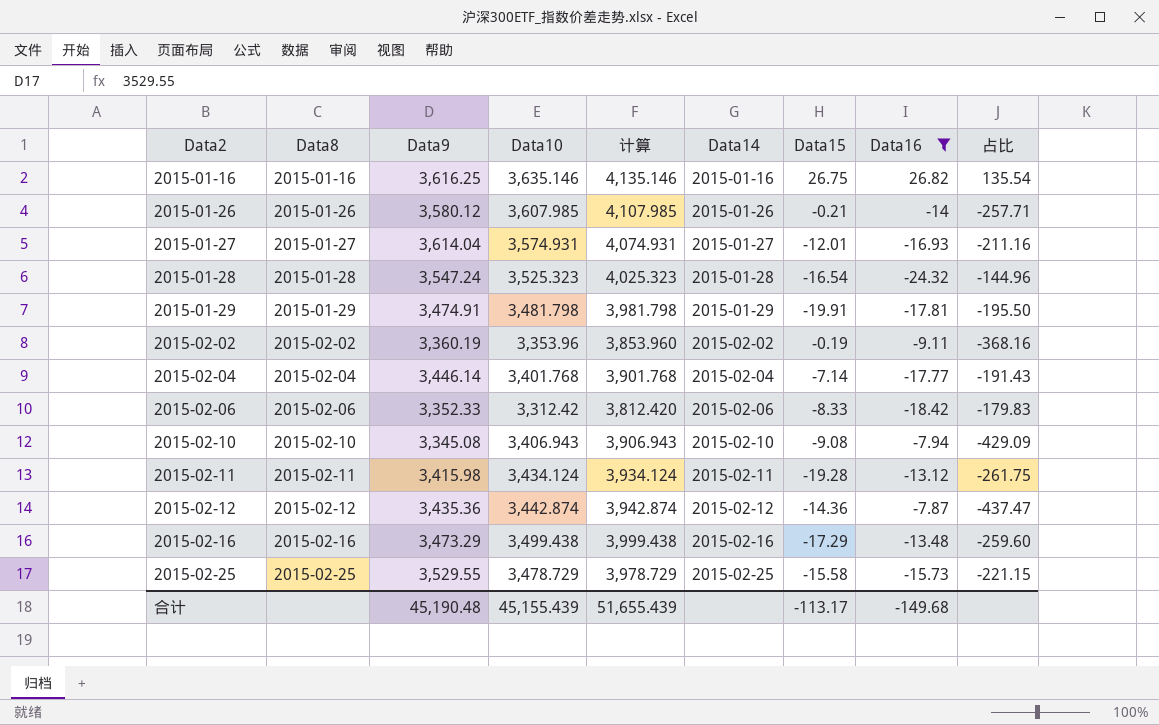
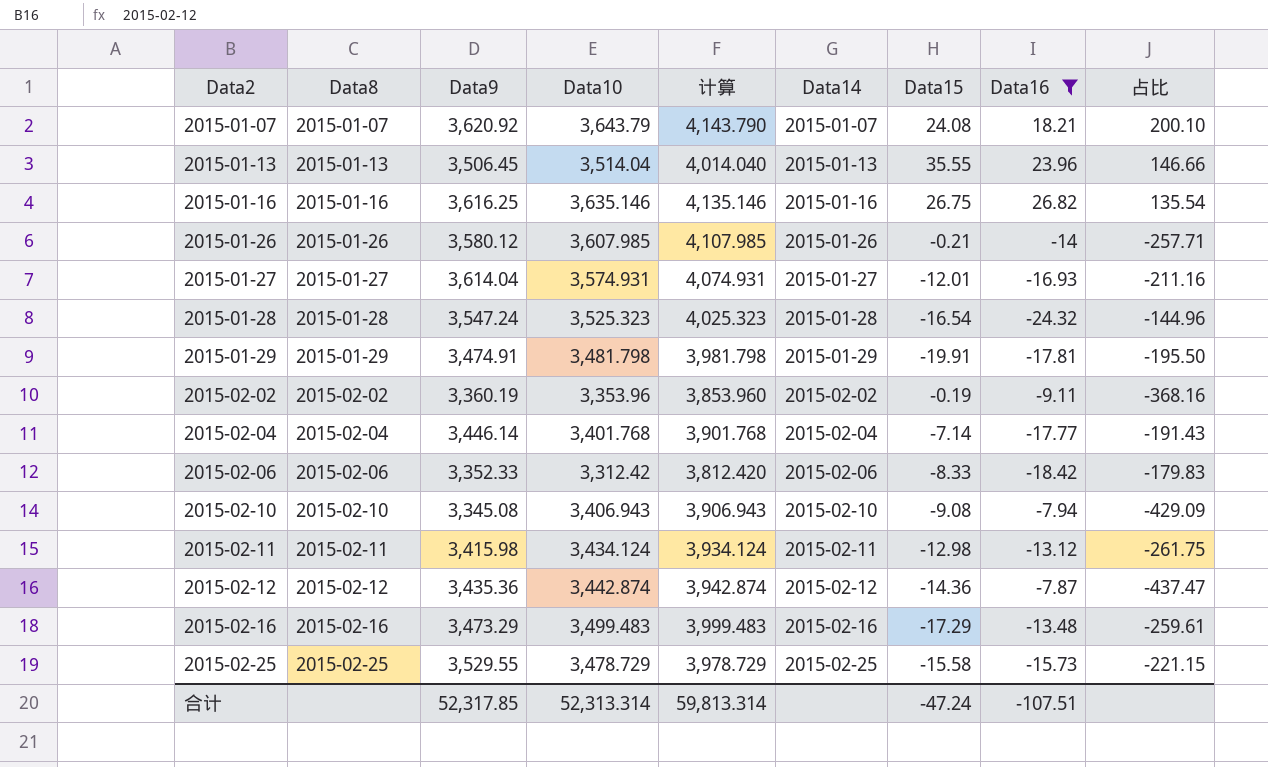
row 2015-01-07: none -> 2015-01-07 | 3,620.92 | 3,643.79 | 4,143.790 | 2015-01-07 | 24.08 | 18.21 | 200.10
row 2015-01-13: none -> 2015-01-13 | 3,506.45 | 3,514.04 | 4,014.040 | 2015-01-13 | 35.55 | 23.96 | 146.66
2015-02-11 | Data15: -19.28 -> -12.98
2015-02-16 | Data10: 3,499.438 -> 3,499.483
2015-02-16 | 计算: 3,999.438 -> 3,999.483
2015-02-16 | 占比: -259.60 -> -259.61
合计 | Data9: 45,190.48 -> 52,317.85
合计 | Data10: 45,155.439 -> 52,313.314
合计 | 计算: 51,655.439 -> 59,813.314
合计 | Data15: -113.17 -> -47.24
合计 | Data16: -149.68 -> -107.51

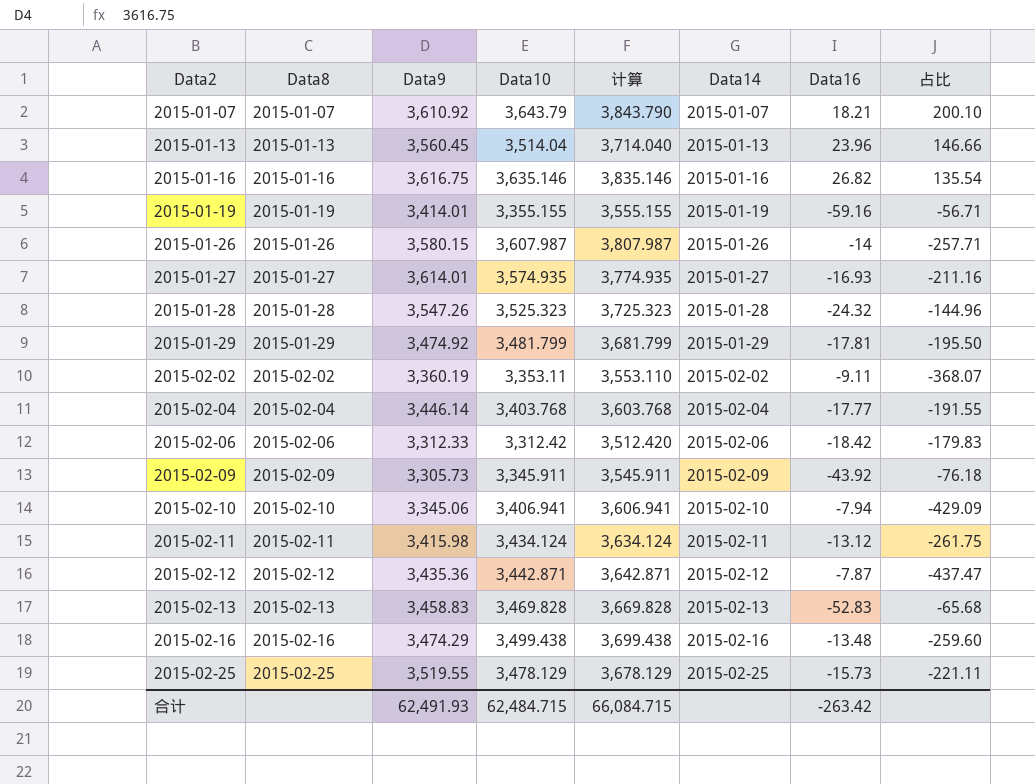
filter: Data16 >= -24.32 -> none
column Data15 | position: 7 -> none
column 计算 | formula: [Data10] + 500 -> [Data10] + 200
2015-01-07 | Data9: 3,620.92 -> 3,610.92
2015-01-13 | Data9: 3,506.45 -> 3,560.45
2015-01-16 | Data9: 3,616.25 -> 3,616.75
2015-01-26 | Data9: 3,580.12 -> 3,580.15
2015-01-26 | Data10: 3,607.985 -> 3,607.987
2015-01-27 | Data9: 3,614.04 -> 3,614.01
2015-01-27 | Data10: 3,574.931 -> 3,574.935
2015-01-28 | Data9: 3,547.24 -> 3,547.26
2015-01-29 | Data9: 3,474.91 -> 3,474.92
2015-01-29 | Data10: 3,481.798 -> 3,481.799
2015-02-02 | Data10: 3,353.96 -> 3,353.11
2015-02-02 | 占比: -368.16 -> -368.07
2015-02-04 | Data10: 3,401.768 -> 3,403.768
2015-02-04 | 占比: -191.43 -> -191.55
2015-02-06 | Data9: 3,352.33 -> 3,312.33
2015-02-10 | Data9: 3,345.08 -> 3,345.06
2015-02-10 | Data10: 3,406.943 -> 3,406.941
2015-02-12 | Data10: 3,442.874 -> 3,442.871
2015-02-16 | Data9: 3,473.29 -> 3,474.29
2015-02-16 | Data10: 3,499.483 -> 3,499.438
2015-02-16 | 占比: -259.61 -> -259.60
2015-02-25 | Data9: 3,529.55 -> 3,519.55
2015-02-25 | Data10: 3,478.729 -> 3,478.129
2015-02-25 | 占比: -221.15 -> -221.11
合计 | Data9: 52,317.85 -> 62,491.93
合计 | Data10: 52,313.314 -> 62,484.715
合计 | 计算: 59,813.314 -> 66,084.715
合计 | Data16: -107.51 -> -263.42

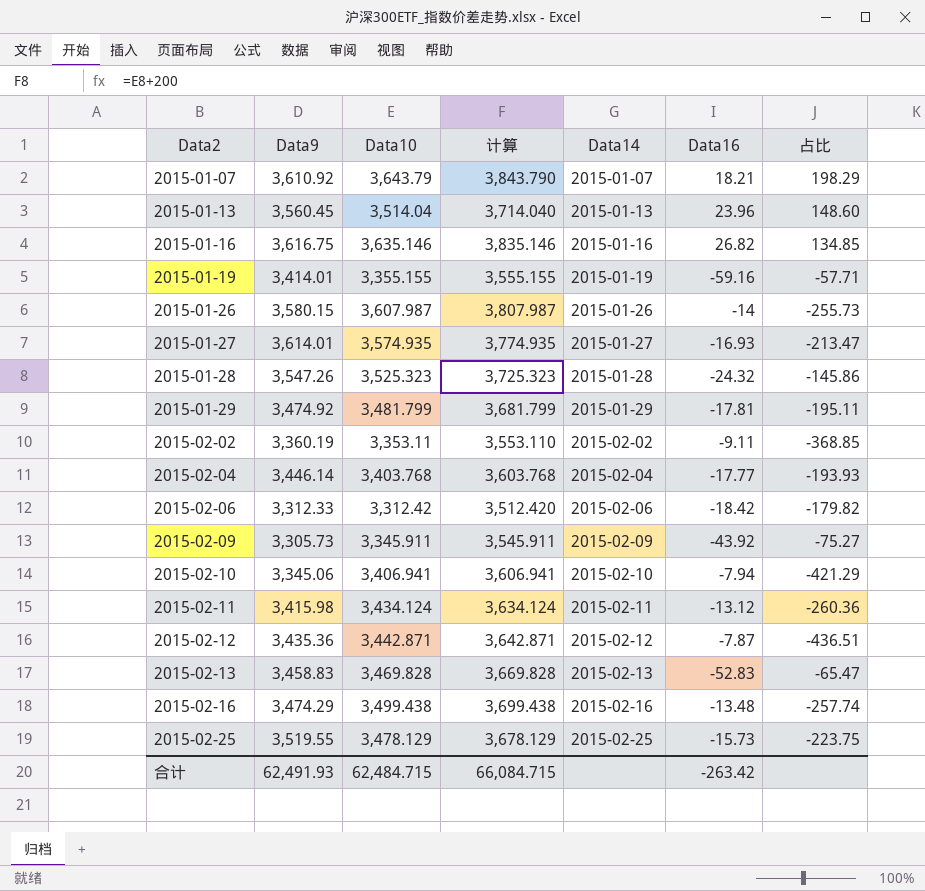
column Data8 | position: 2 -> none
column 占比 | formula: [Data10] / [Data16] -> [Data9] / [Data16]

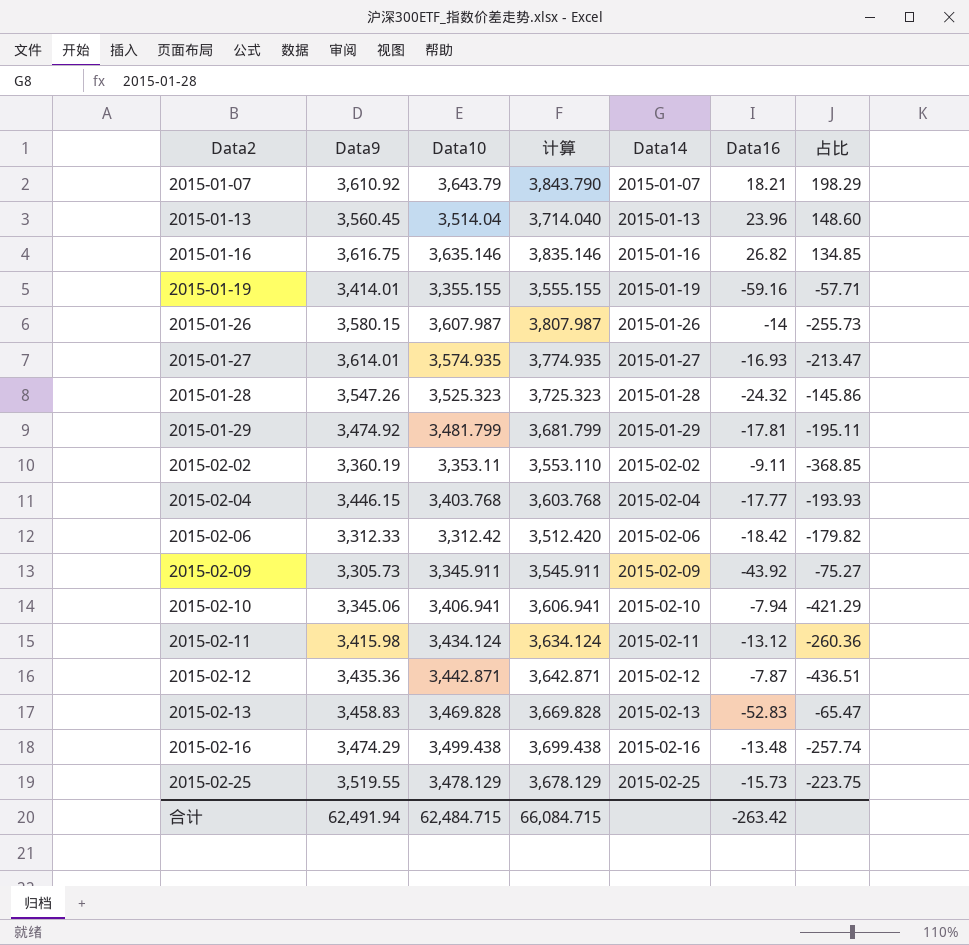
2015-02-04 | Data9: 3,446.14 -> 3,446.15
合计 | Data9: 62,491.93 -> 62,491.94

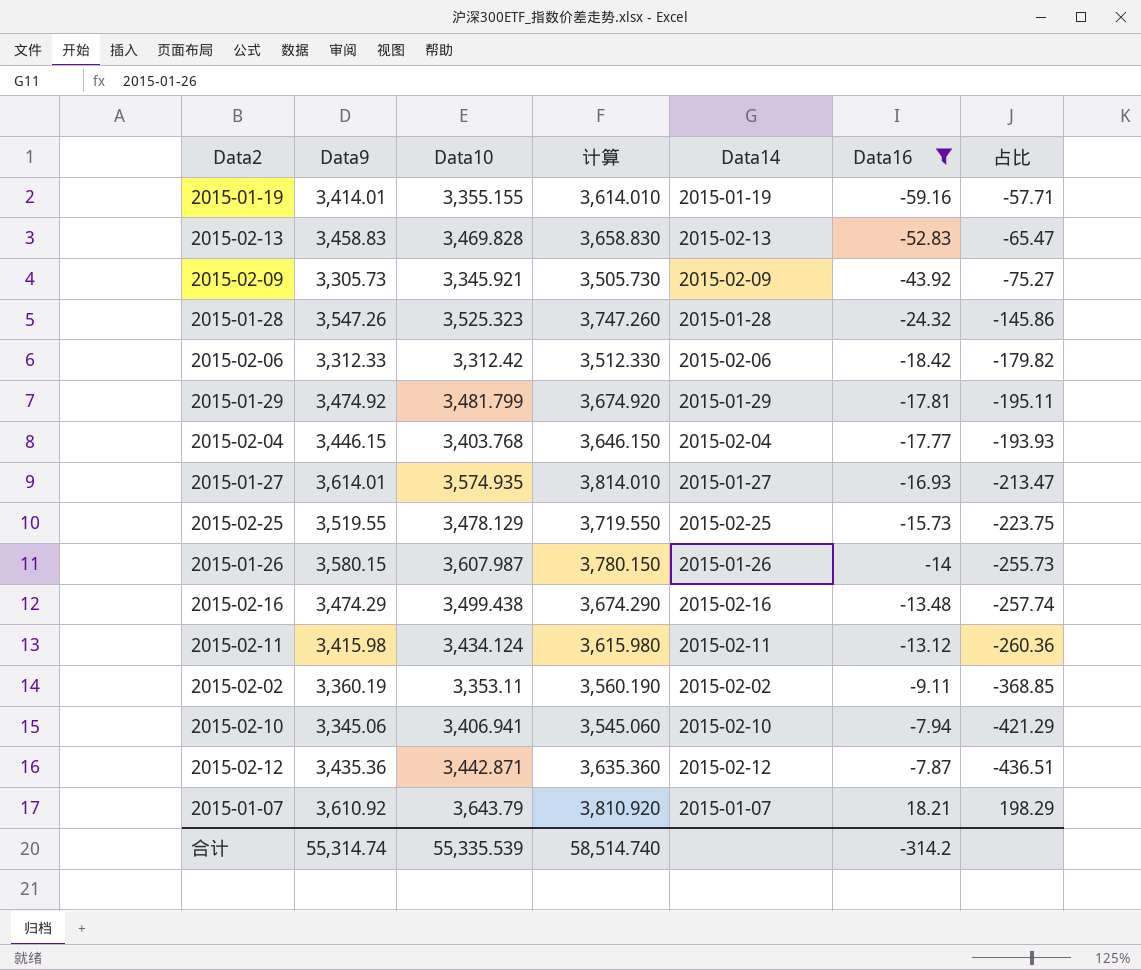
filter: none -> Data16 <= 18.21
row order: Data2 ascending -> Data16 ascending
column 计算 | formula: [Data10] + 200 -> [Data9] + 200
2015-02-09 | Data10: 3,345.911 -> 3,345.921
合计 | Data9: 62,491.94 -> 55,314.74
合计 | Data10: 62,484.715 -> 55,335.539
合计 | 计算: 66,084.715 -> 58,514.740
合计 | Data16: -263.42 -> -314.2

